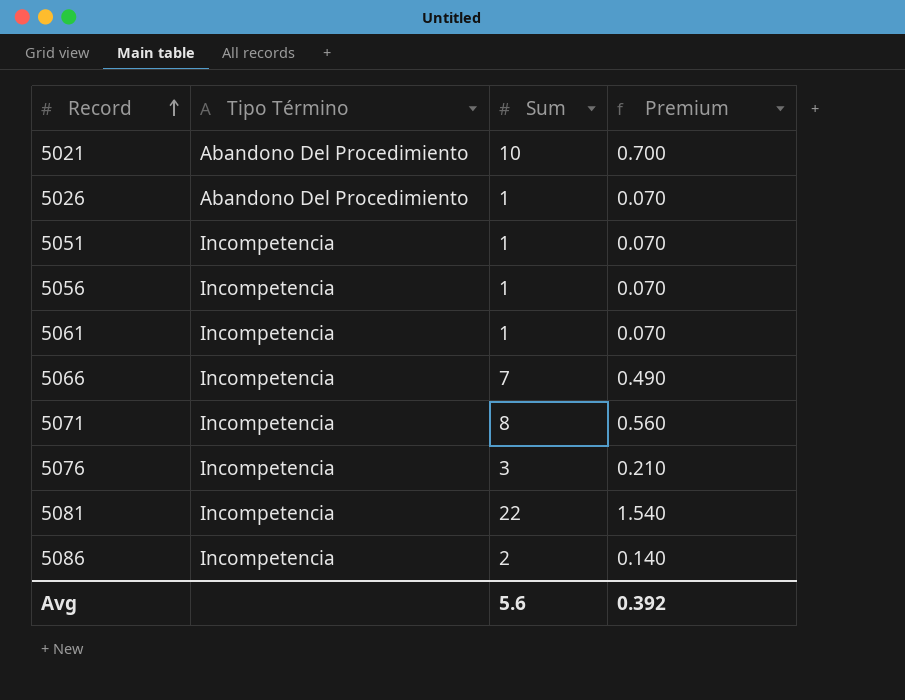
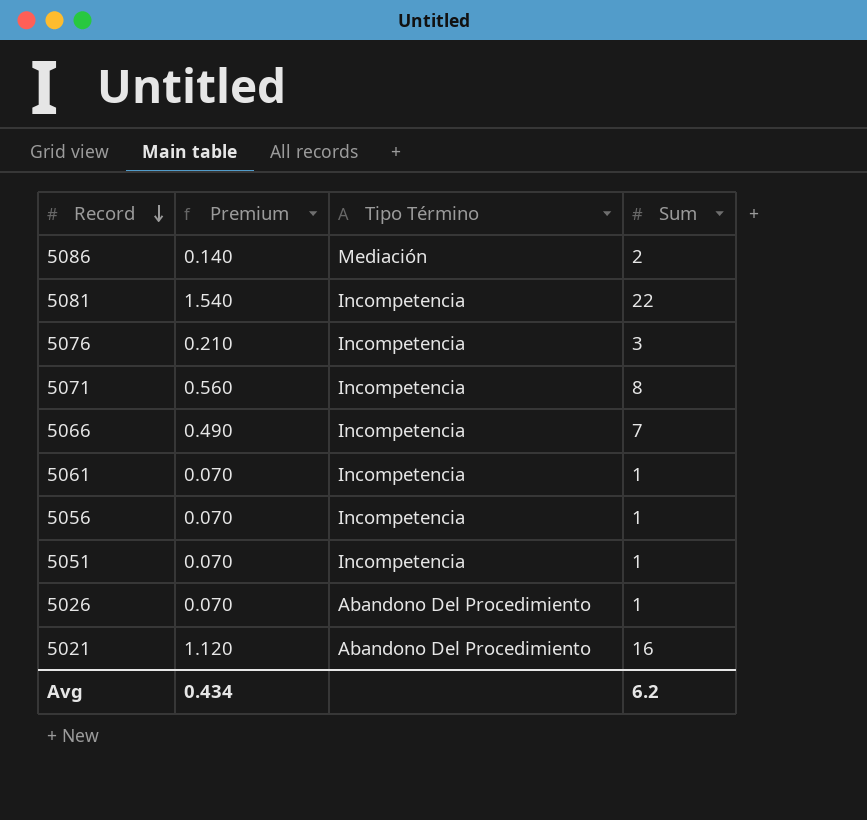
row order: Record ascending -> Record descending
column Premium | position: 4 -> 2
5086 | Tipo Término: Incompetencia -> Mediación
5021 | Premium: 0.700 -> 1.120
5021 | Sum: 10 -> 16
Avg | Premium: 0.392 -> 0.434
Avg | Sum: 5.6 -> 6.2

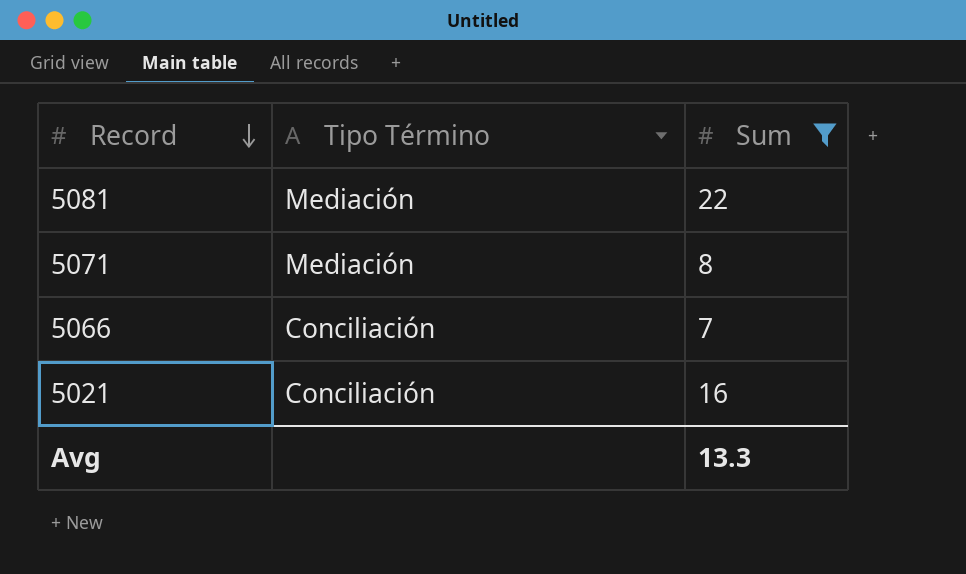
filter: none -> Sum >= 7
column Premium | formula: [Sum] * 0.07 -> none
5081 | Tipo Término: Incompetencia -> Mediación
5071 | Tipo Término: Incompetencia -> Mediación
5066 | Tipo Término: Incompetencia -> Conciliación
5021 | Tipo Término: Abandono Del Procedimiento -> Conciliación
Avg | Sum: 6.2 -> 13.3

